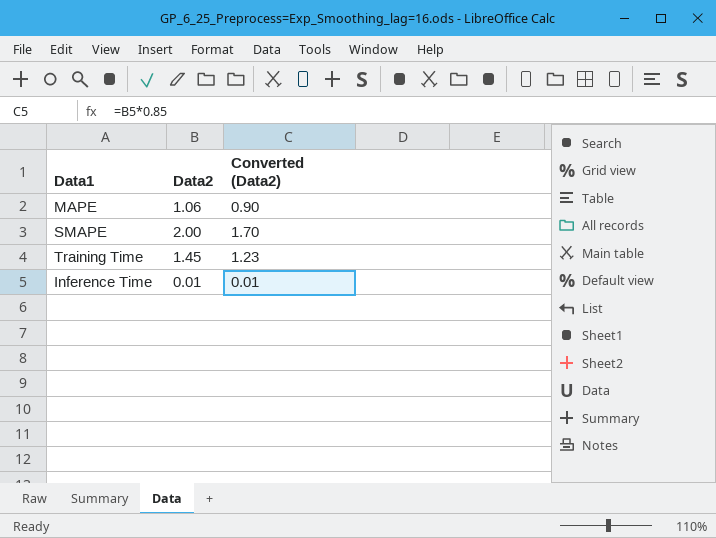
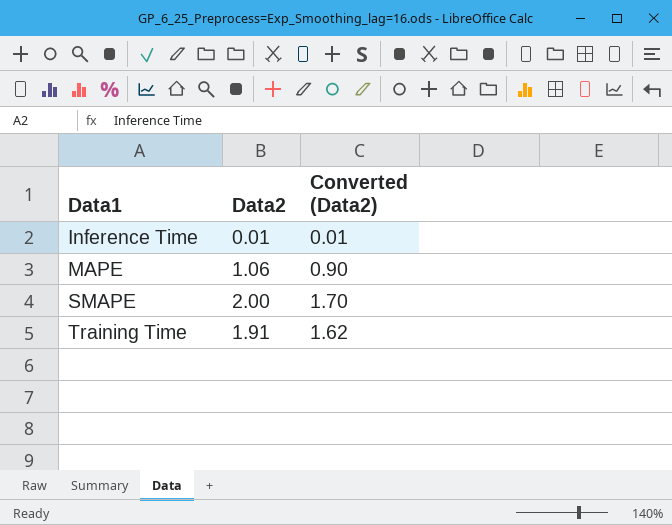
row order: none -> Data1 ascending
Training Time | Data2: 1.45 -> 1.91
Training Time | Converted (Data2): 1.23 -> 1.62

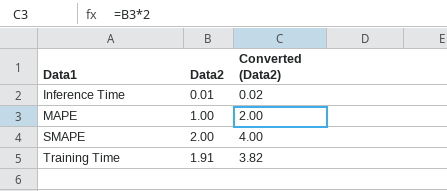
column Converted (Data2) | formula: [Data2] * 0.85 -> [Data2] * 2
MAPE | Data2: 1.06 -> 1.00

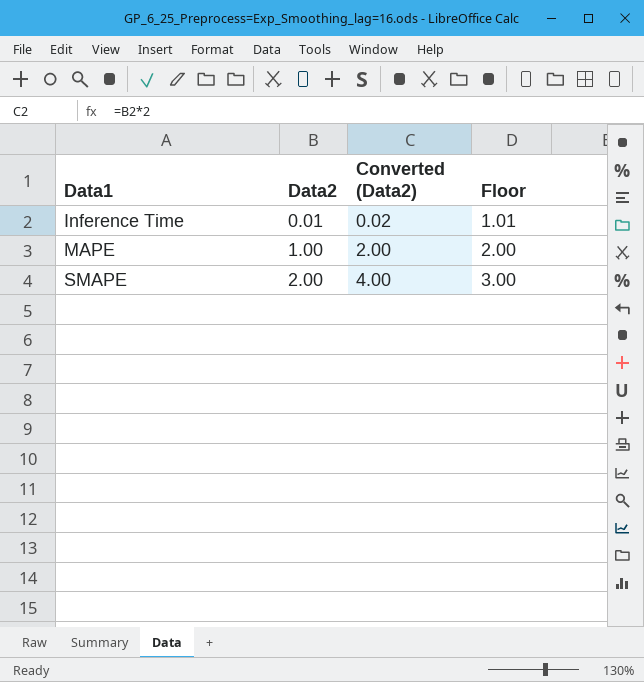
column Floor | formula: none -> [Data2] + 1
row Training Time: 1.91 | 3.82 -> none

